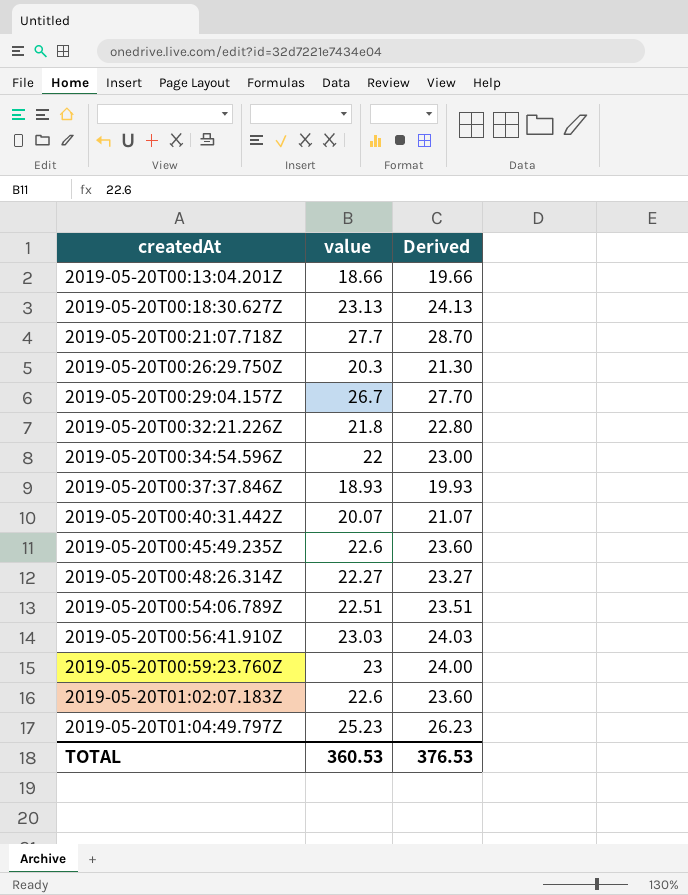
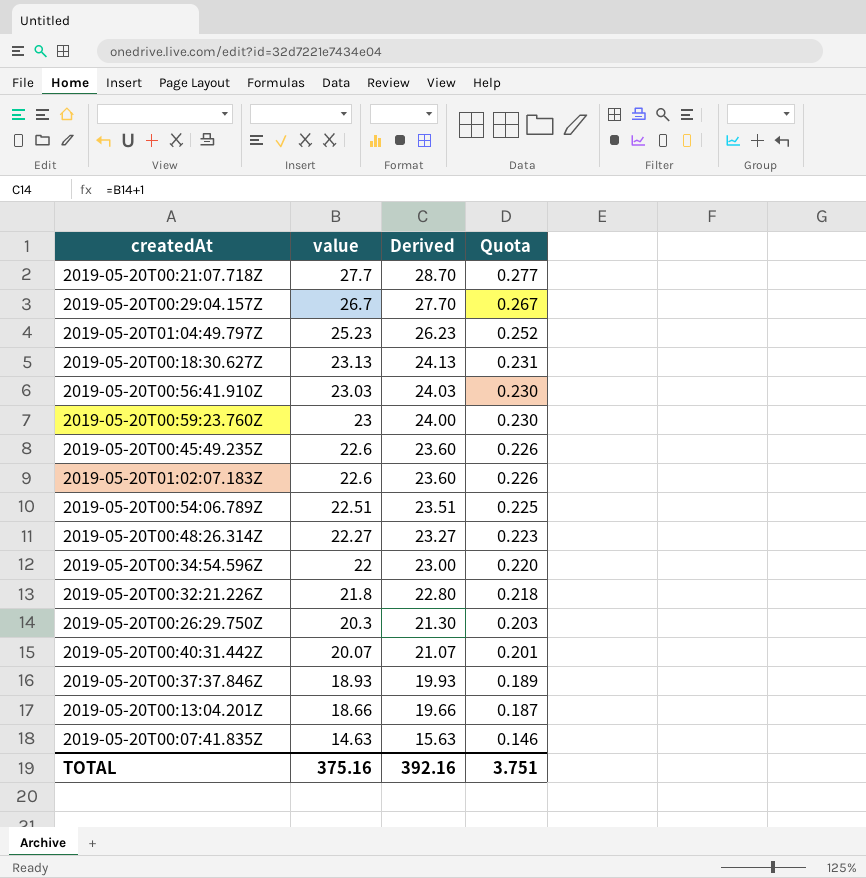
row order: createdAt ascending -> value descending
column Quota | formula: none -> [value] * 0.01
row 2019-05-20T00:07:41.835Z: none -> 14.63 | 15.63 | 0.146
TOTAL | value: 360.53 -> 375.16
TOTAL | Derived: 376.53 -> 392.16

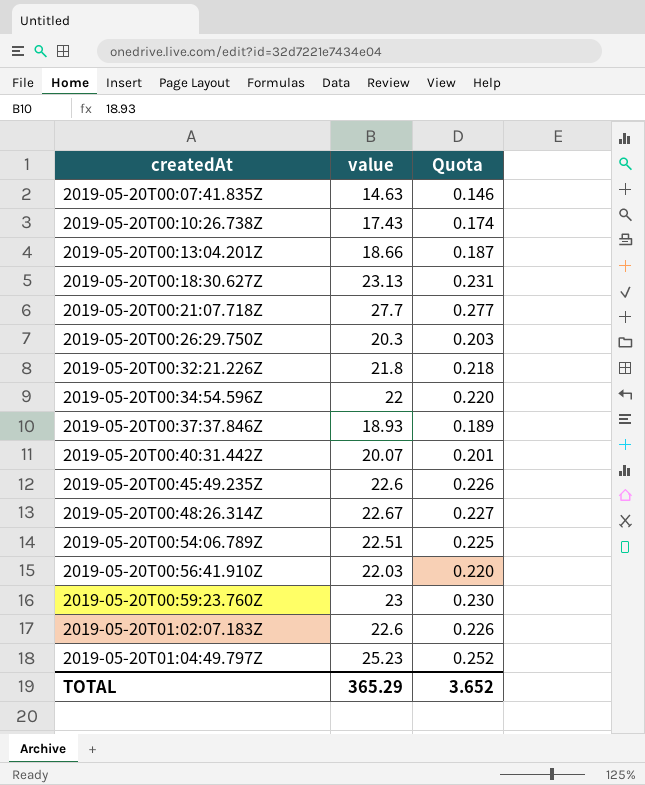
row order: value descending -> createdAt ascending
column Derived | formula: [value] + 1 -> none
row 2019-05-20T00:29:04.157Z: 26.7 | 27.70 | 0.267 -> none
row 2019-05-20T00:10:26.738Z: none -> 17.43 | 0.174
2019-05-20T00:48:26.314Z | value: 22.27 -> 22.67
2019-05-20T00:48:26.314Z | Quota: 0.223 -> 0.227
2019-05-20T00:56:41.910Z | value: 23.03 -> 22.03
2019-05-20T00:56:41.910Z | Quota: 0.230 -> 0.220
TOTAL | value: 375.16 -> 365.29
TOTAL | Quota: 3.751 -> 3.652

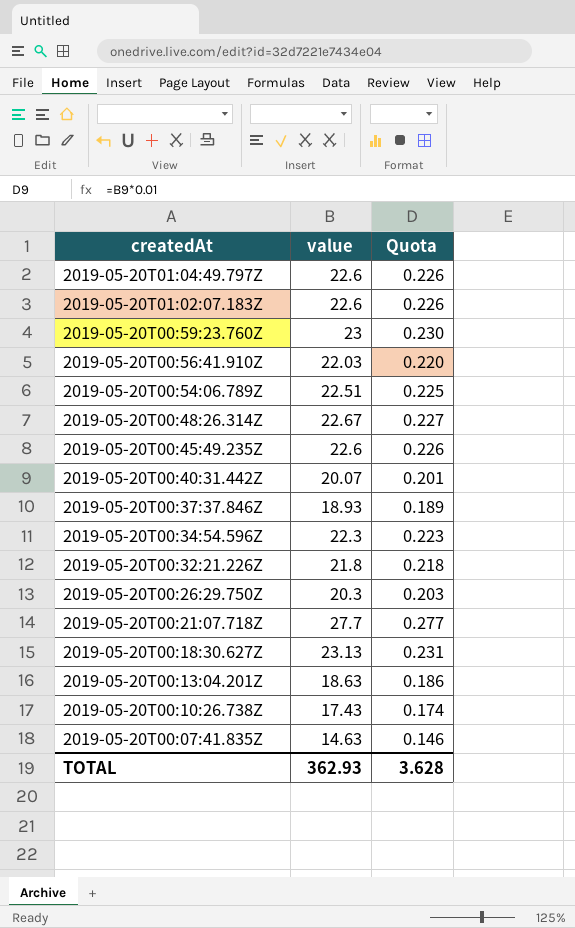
row order: createdAt ascending -> createdAt descending
2019-05-20T01:04:49.797Z | value: 25.23 -> 22.6
2019-05-20T01:04:49.797Z | Quota: 0.252 -> 0.226
2019-05-20T00:34:54.596Z | value: 22 -> 22.3
2019-05-20T00:34:54.596Z | Quota: 0.220 -> 0.223
2019-05-20T00:13:04.201Z | value: 18.66 -> 18.63
2019-05-20T00:13:04.201Z | Quota: 0.187 -> 0.186
TOTAL | value: 365.29 -> 362.93
TOTAL | Quota: 3.652 -> 3.628

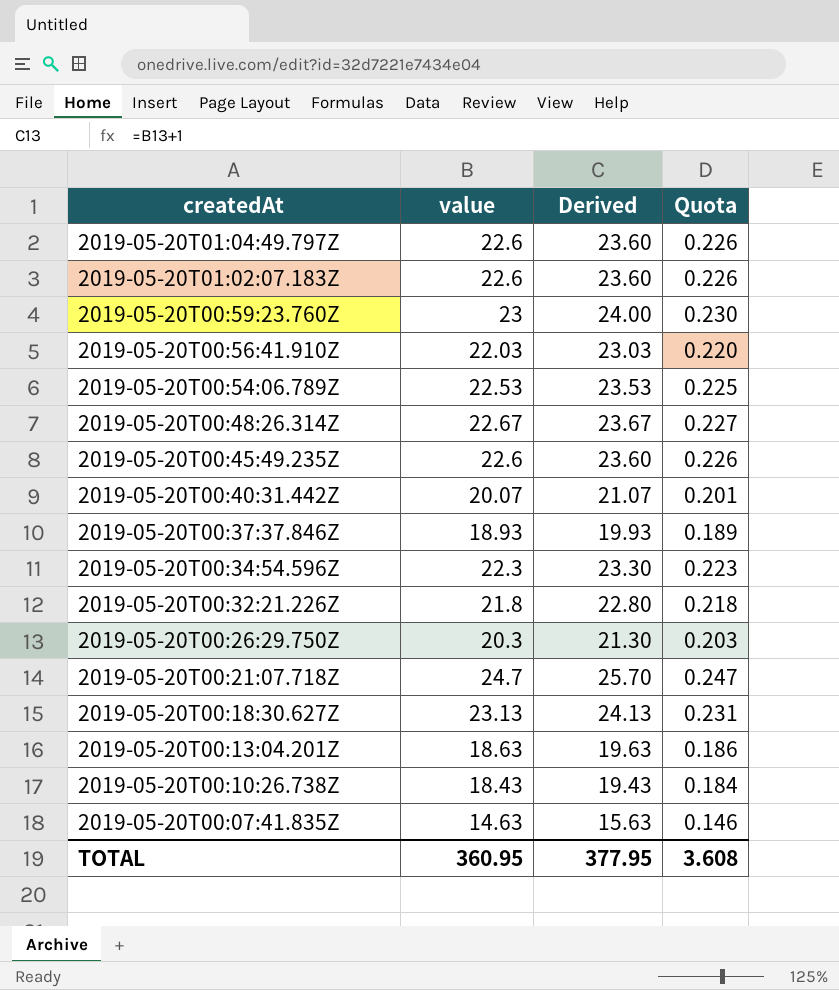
column Derived | formula: none -> [value] + 1
2019-05-20T00:54:06.789Z | value: 22.51 -> 22.53
2019-05-20T00:21:07.718Z | value: 27.7 -> 24.7
2019-05-20T00:21:07.718Z | Quota: 0.277 -> 0.247
2019-05-20T00:10:26.738Z | value: 17.43 -> 18.43
2019-05-20T00:10:26.738Z | Quota: 0.174 -> 0.184
TOTAL | value: 362.93 -> 360.95
TOTAL | Quota: 3.628 -> 3.608

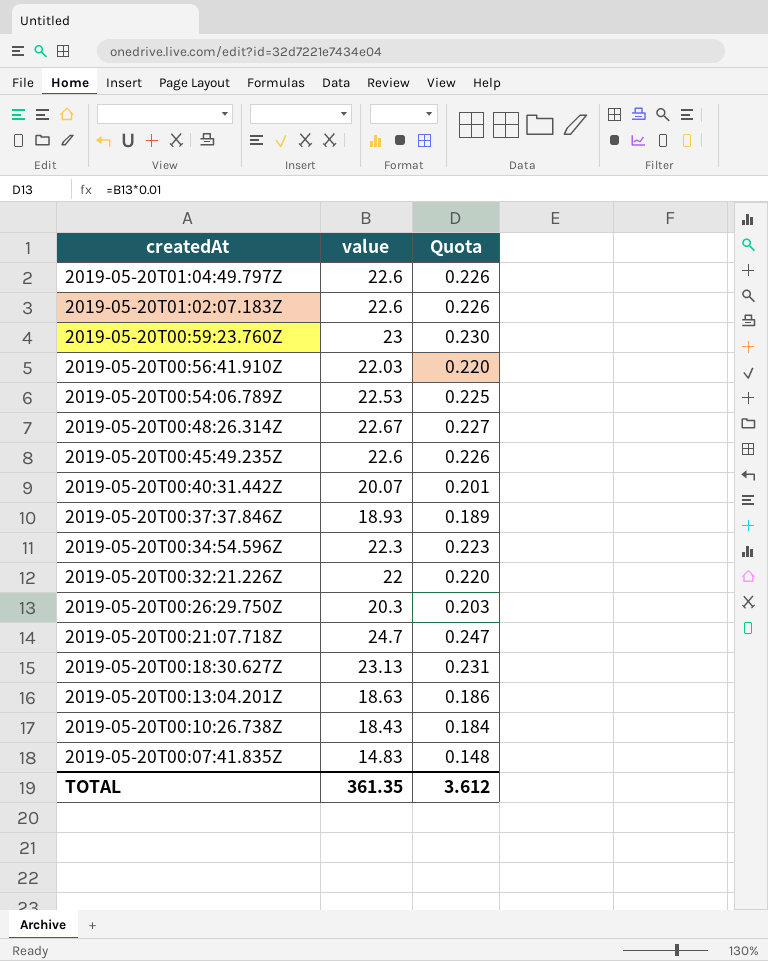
column Derived | formula: [value] + 1 -> none
2019-05-20T00:32:21.226Z | value: 21.8 -> 22
2019-05-20T00:32:21.226Z | Quota: 0.218 -> 0.220
2019-05-20T00:07:41.835Z | value: 14.63 -> 14.83
2019-05-20T00:07:41.835Z | Quota: 0.146 -> 0.148
TOTAL | value: 360.95 -> 361.35
TOTAL | Quota: 3.608 -> 3.612

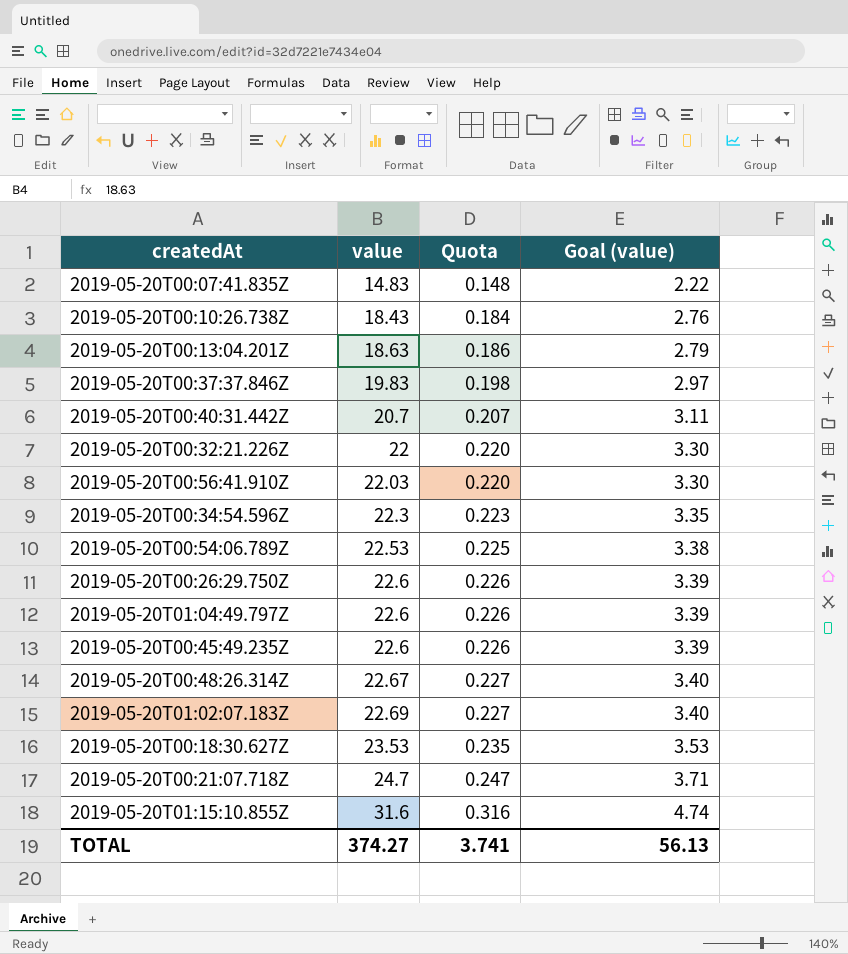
row order: createdAt descending -> value ascending
column Goal (value) | formula: none -> [value] * 0.15
row 2019-05-20T00:59:23.760Z: 23 | 0.230 -> none
2019-05-20T00:37:37.846Z | value: 18.93 -> 19.83
2019-05-20T00:37:37.846Z | Quota: 0.189 -> 0.198
2019-05-20T00:40:31.442Z | value: 20.07 -> 20.7
2019-05-20T00:40:31.442Z | Quota: 0.201 -> 0.207
2019-05-20T00:26:29.750Z | value: 20.3 -> 22.6
2019-05-20T00:26:29.750Z | Quota: 0.203 -> 0.226
2019-05-20T01:02:07.183Z | value: 22.6 -> 22.69
2019-05-20T01:02:07.183Z | Quota: 0.226 -> 0.227
2019-05-20T00:18:30.627Z | value: 23.13 -> 23.53
2019-05-20T00:18:30.627Z | Quota: 0.231 -> 0.235
row 2019-05-20T01:15:10.855Z: none -> 31.6 | 0.316 | 4.74
TOTAL | value: 361.35 -> 374.27
TOTAL | Quota: 3.612 -> 3.741

